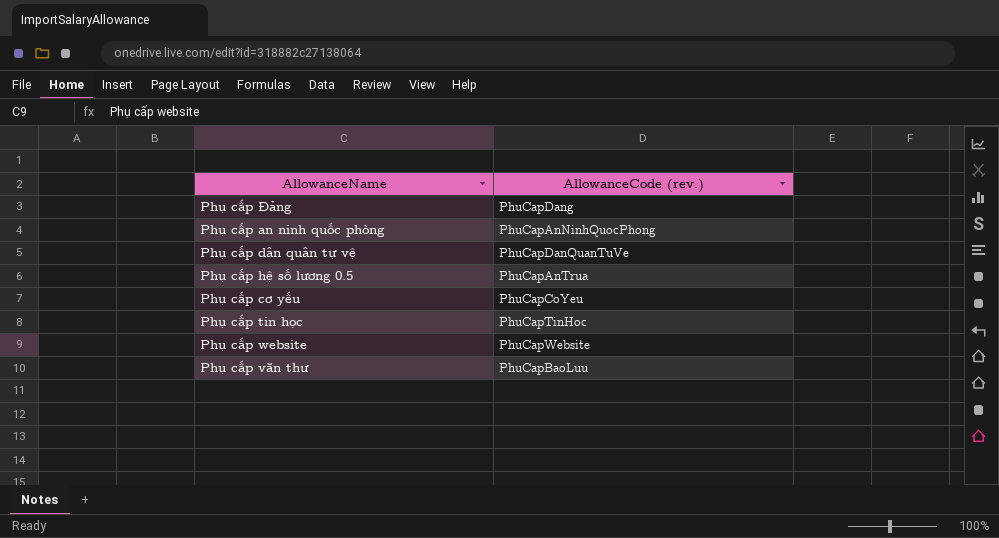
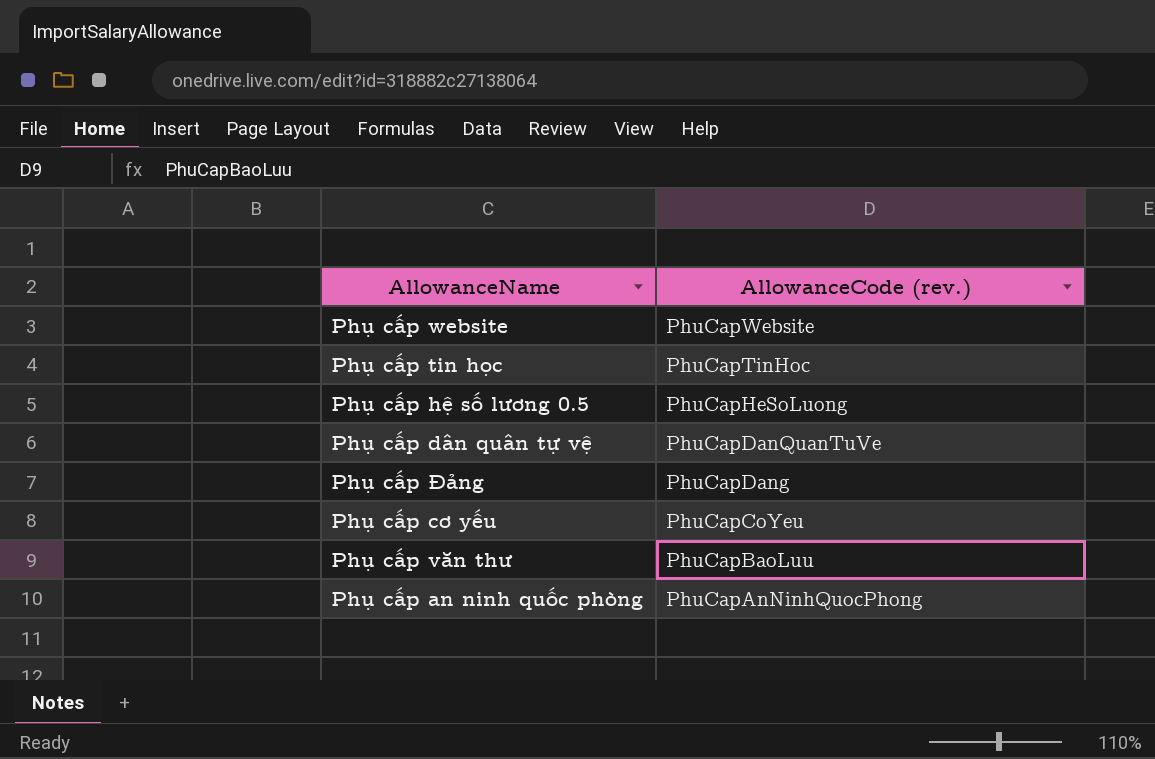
row order: none -> AllowanceCode (rev.) descending
Phụ cấp hệ số lương 0.5 | AllowanceCode (rev.): PhuCapAnTrua -> PhuCapHeSoLuong

